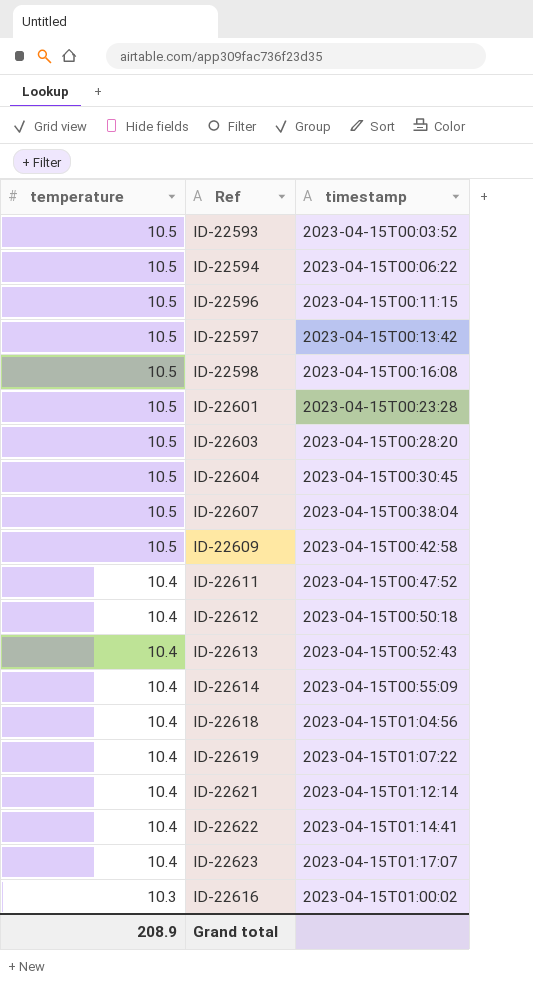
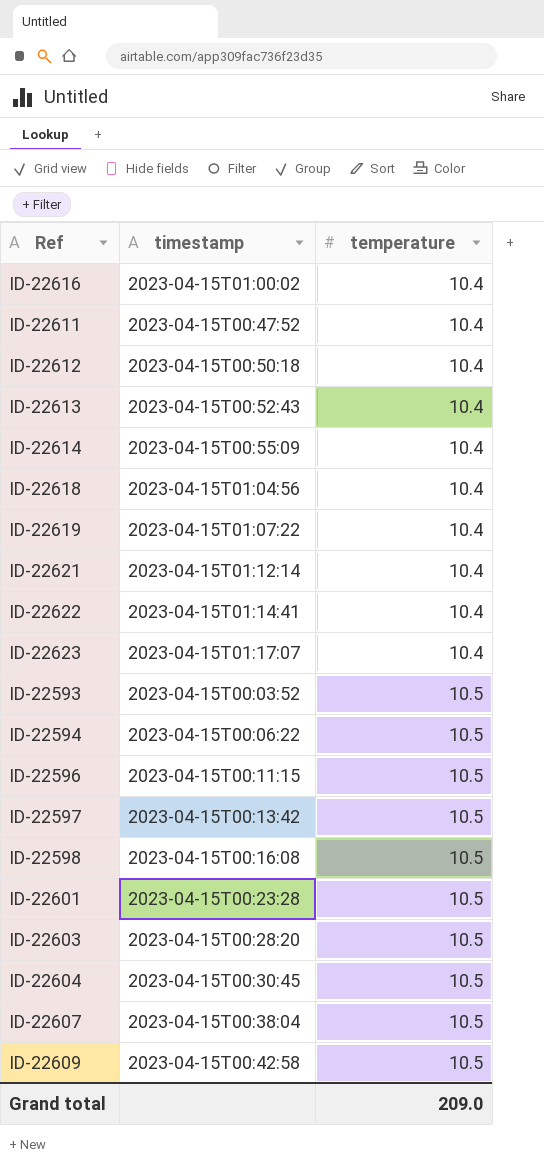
row order: temperature descending -> temperature ascending
column temperature | position: 1 -> 3
ID-22616 | temperature: 10.3 -> 10.4
Grand total | temperature: 208.9 -> 209.0

